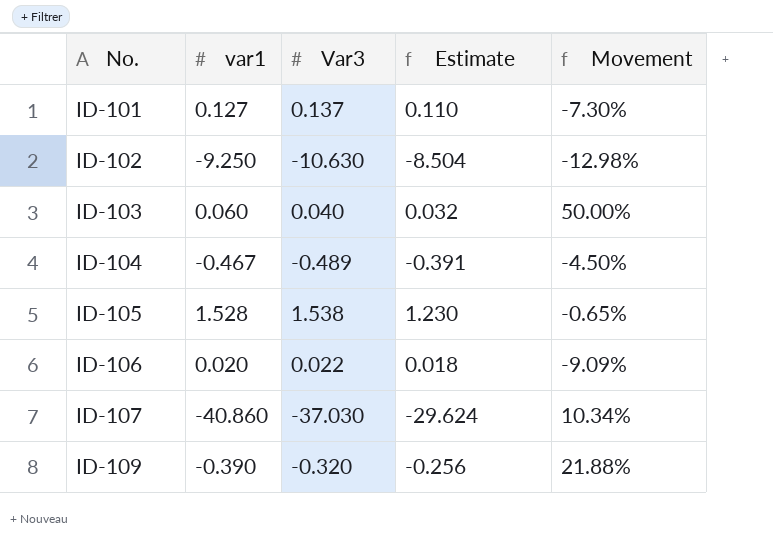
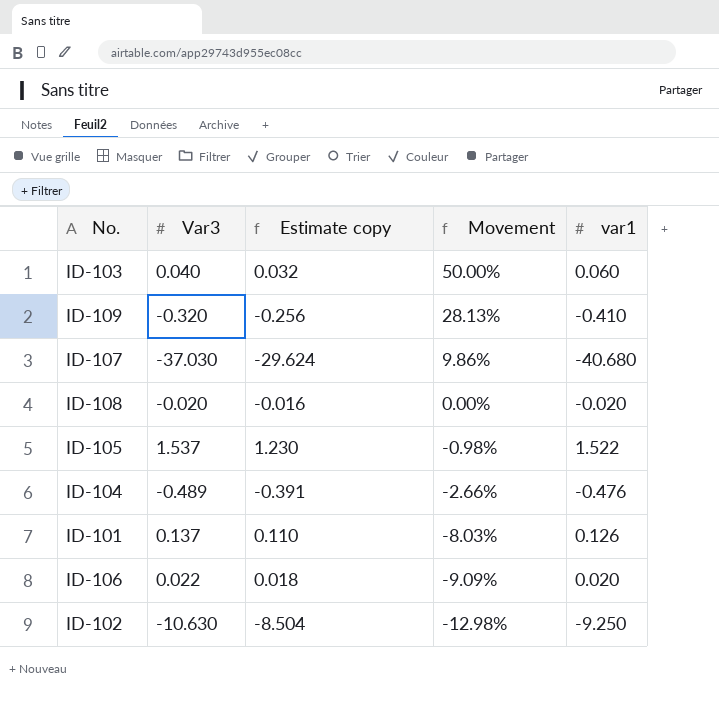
row order: No. ascending -> Movement descending
column name: Estimate -> Estimate copy
column var1 | position: 2 -> 5
ID-109 | Movement: 21.88% -> 28.13%
ID-109 | var1: -0.390 -> -0.410
ID-107 | Movement: 10.34% -> 9.86%
ID-107 | var1: -40.860 -> -40.680
row ID-108: none -> -0.020 | -0.016 | 0.00% | -0.020
ID-105 | Var3: 1.538 -> 1.537
ID-105 | Movement: -0.65% -> -0.98%
ID-105 | var1: 1.528 -> 1.522
ID-104 | Movement: -4.50% -> -2.66%
ID-104 | var1: -0.467 -> -0.476
ID-101 | Movement: -7.30% -> -8.03%
ID-101 | var1: 0.127 -> 0.126

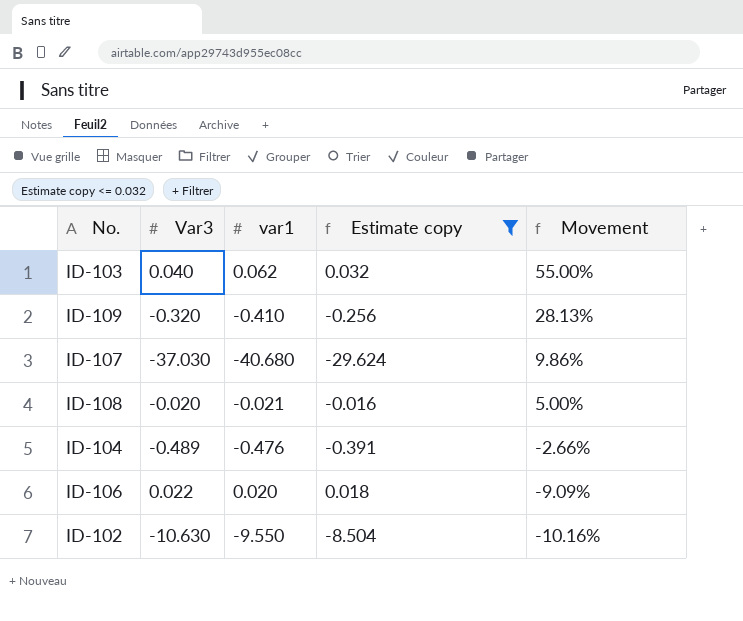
filter: none -> Estimate copy <= 0.032
column var1 | position: 5 -> 3
ID-103 | var1: 0.060 -> 0.062
ID-103 | Movement: 50.00% -> 55.00%
ID-108 | var1: -0.020 -> -0.021
ID-108 | Movement: 0.00% -> 5.00%
ID-102 | var1: -9.250 -> -9.550
ID-102 | Movement: -12.98% -> -10.16%

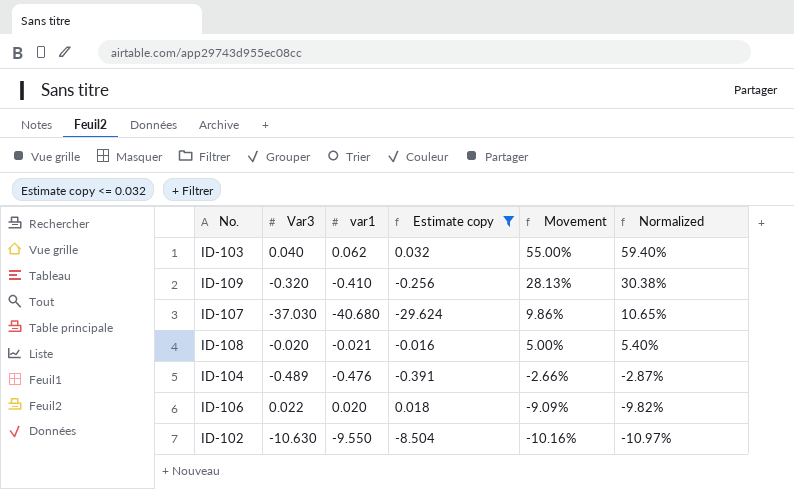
column Normalized | formula: none -> [Movement] * 1.08

